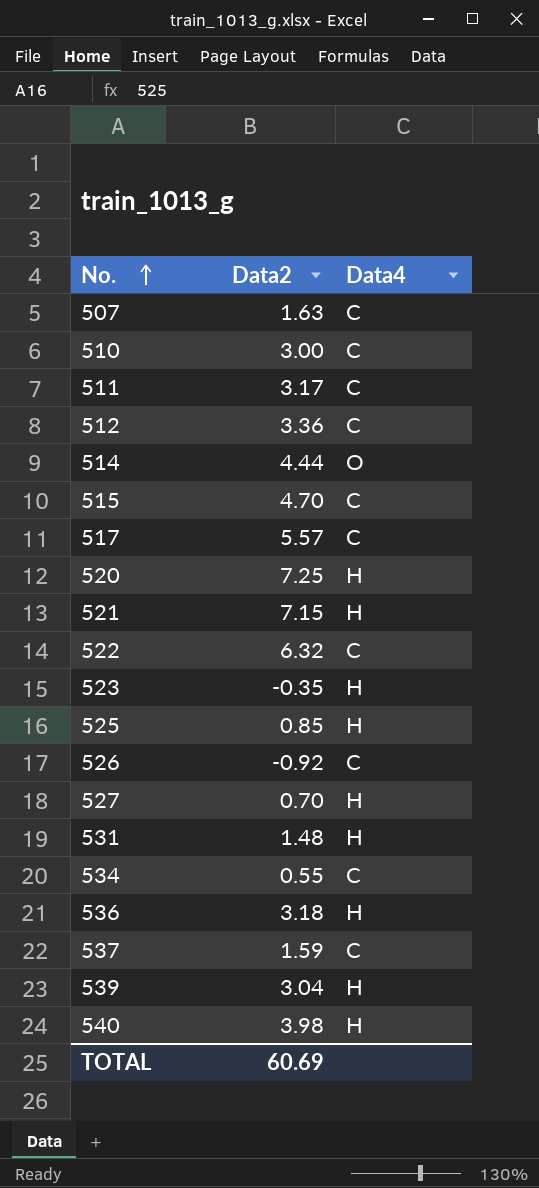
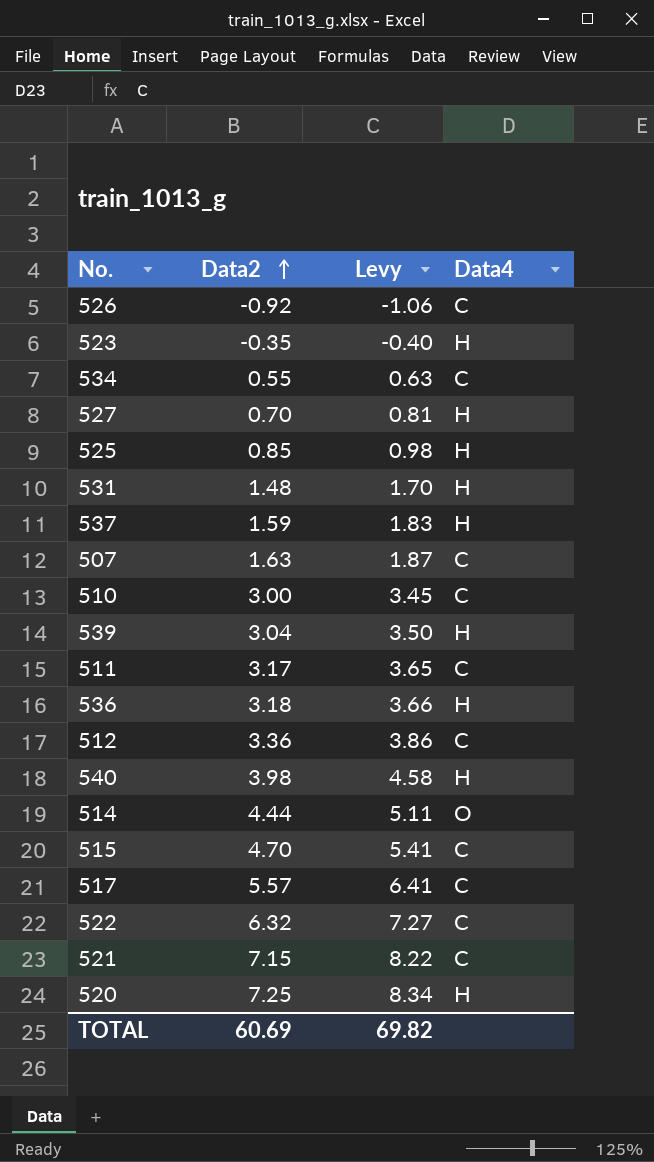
row order: No. ascending -> Data2 ascending
column Levy | formula: none -> [Data2] * 1.15
537 | Data4: C -> H
521 | Data4: H -> C

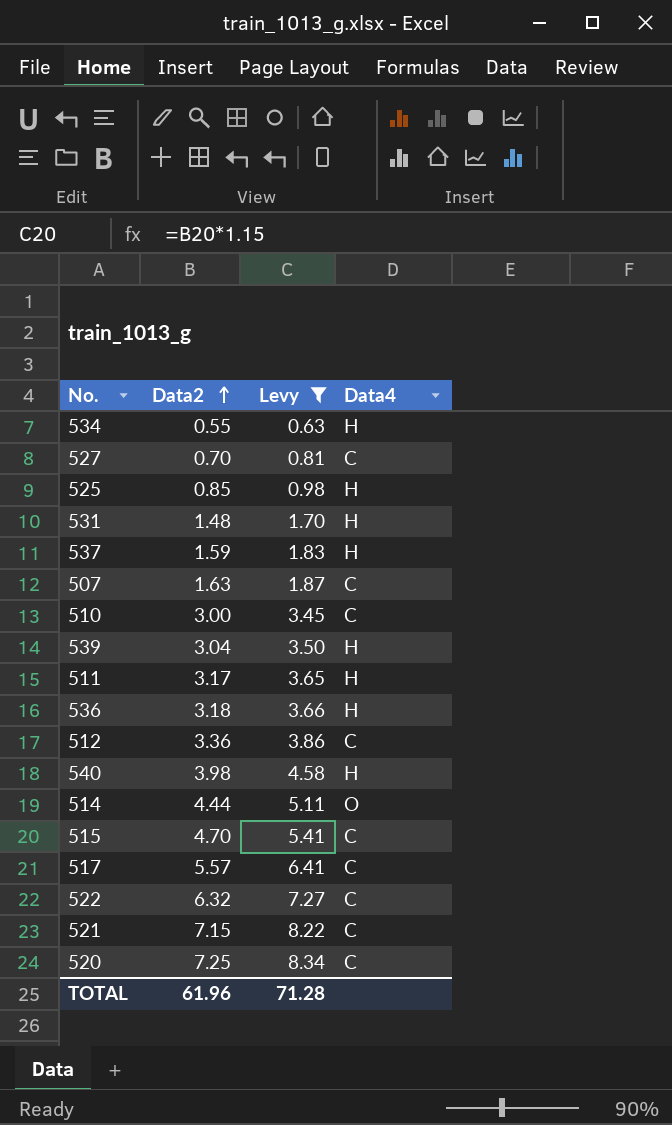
filter: none -> Levy >= 0.63
534 | Data4: C -> H
527 | Data4: H -> C
511 | Data4: C -> H
520 | Data4: H -> C
TOTAL | Data2: 60.69 -> 61.96
TOTAL | Levy: 69.82 -> 71.28

